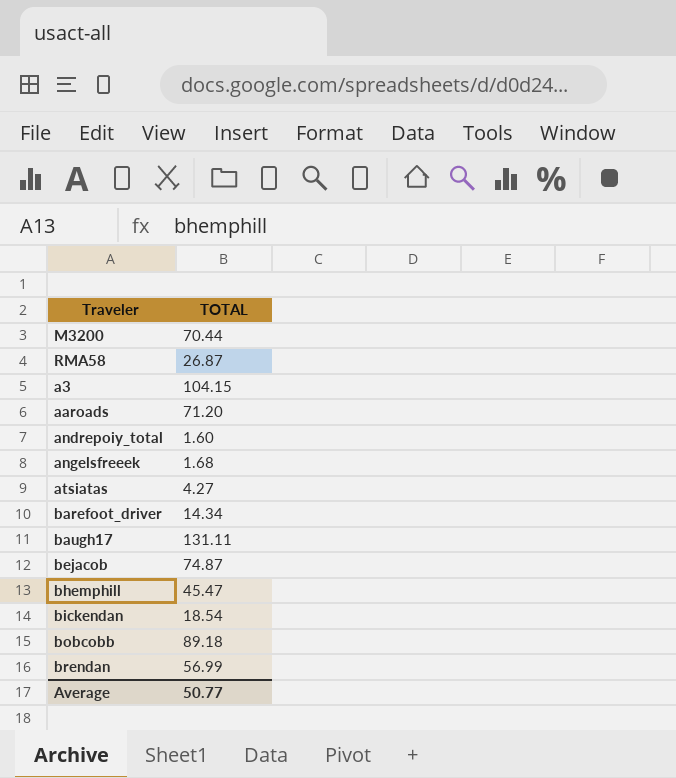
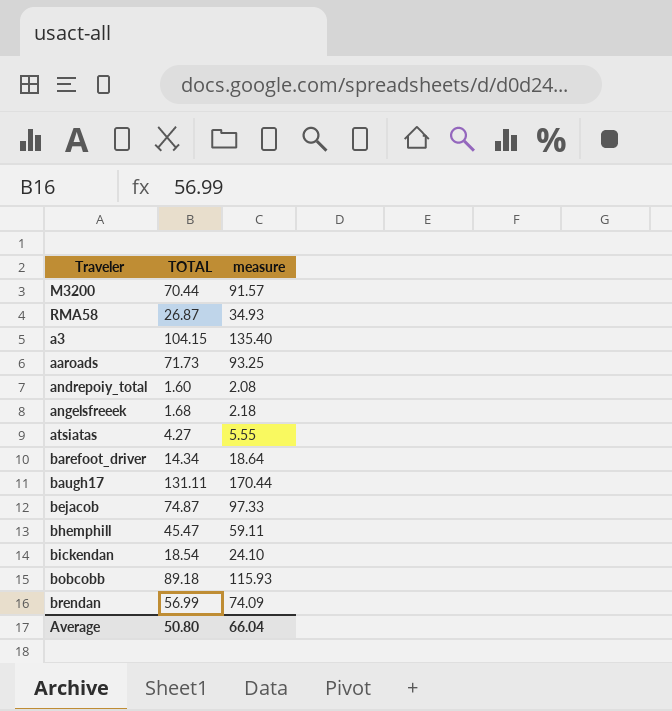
column measure | formula: none -> [TOTAL] * 1.3
aaroads | TOTAL: 71.20 -> 71.73
Average | TOTAL: 50.77 -> 50.80

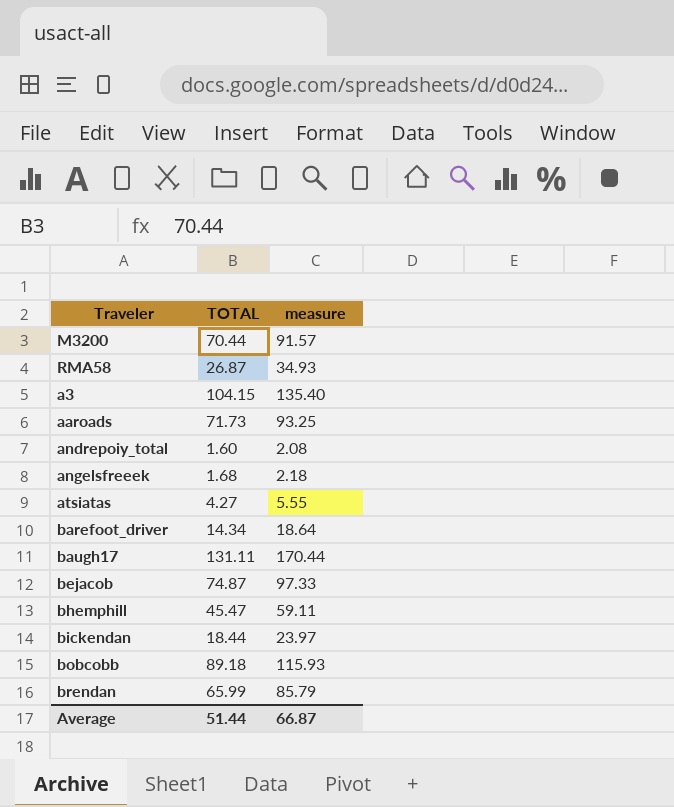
bickendan | TOTAL: 18.54 -> 18.44
bickendan | measure: 24.10 -> 23.97
brendan | TOTAL: 56.99 -> 65.99
brendan | measure: 74.09 -> 85.79
Average | TOTAL: 50.80 -> 51.44
Average | measure: 66.04 -> 66.87

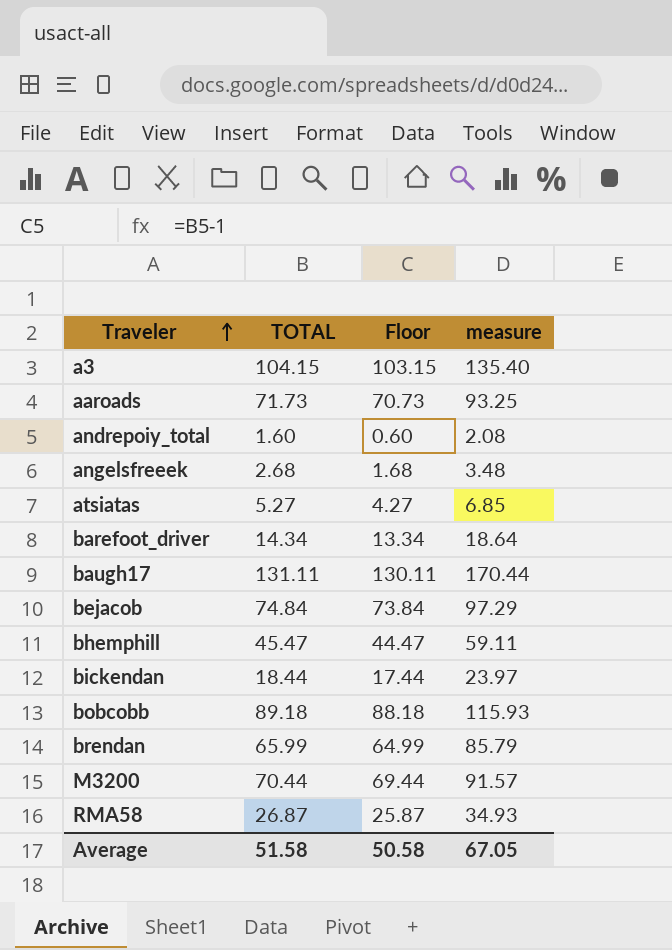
row order: none -> Traveler ascending
column Floor | formula: none -> [TOTAL] - 1
angelsfreeek | TOTAL: 1.68 -> 2.68
angelsfreeek | measure: 2.18 -> 3.48
atsiatas | TOTAL: 4.27 -> 5.27
atsiatas | measure: 5.55 -> 6.85
bejacob | TOTAL: 74.87 -> 74.84
bejacob | measure: 97.33 -> 97.29
Average | TOTAL: 51.44 -> 51.58
Average | measure: 66.87 -> 67.05

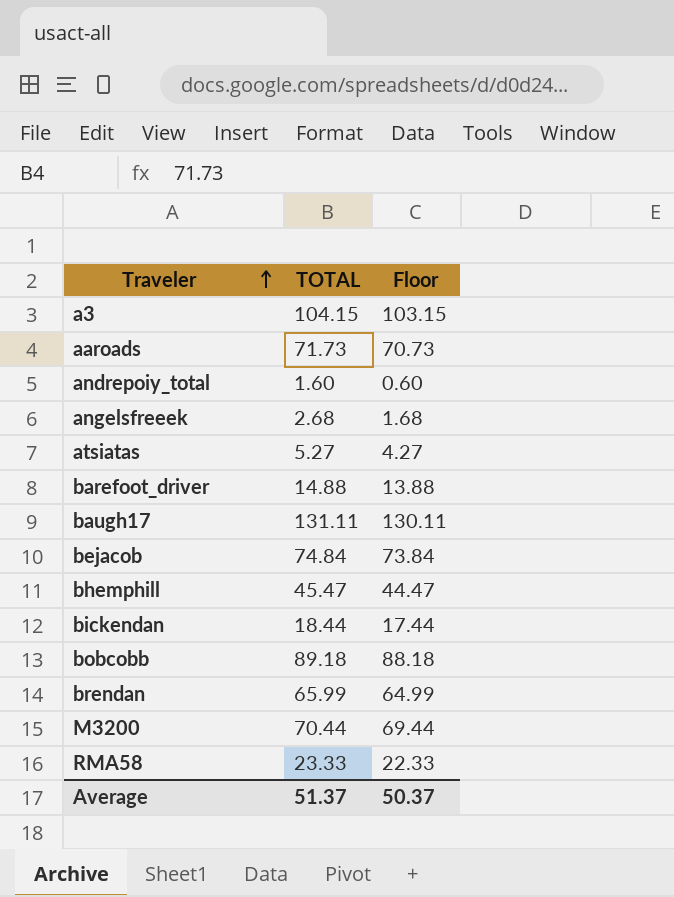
column measure | formula: [TOTAL] * 1.3 -> none
barefoot_driver | TOTAL: 14.34 -> 14.88
barefoot_driver | Floor: 13.34 -> 13.88
RMA58 | TOTAL: 26.87 -> 23.33
RMA58 | Floor: 25.87 -> 22.33
Average | TOTAL: 51.58 -> 51.37
Average | Floor: 50.58 -> 50.37

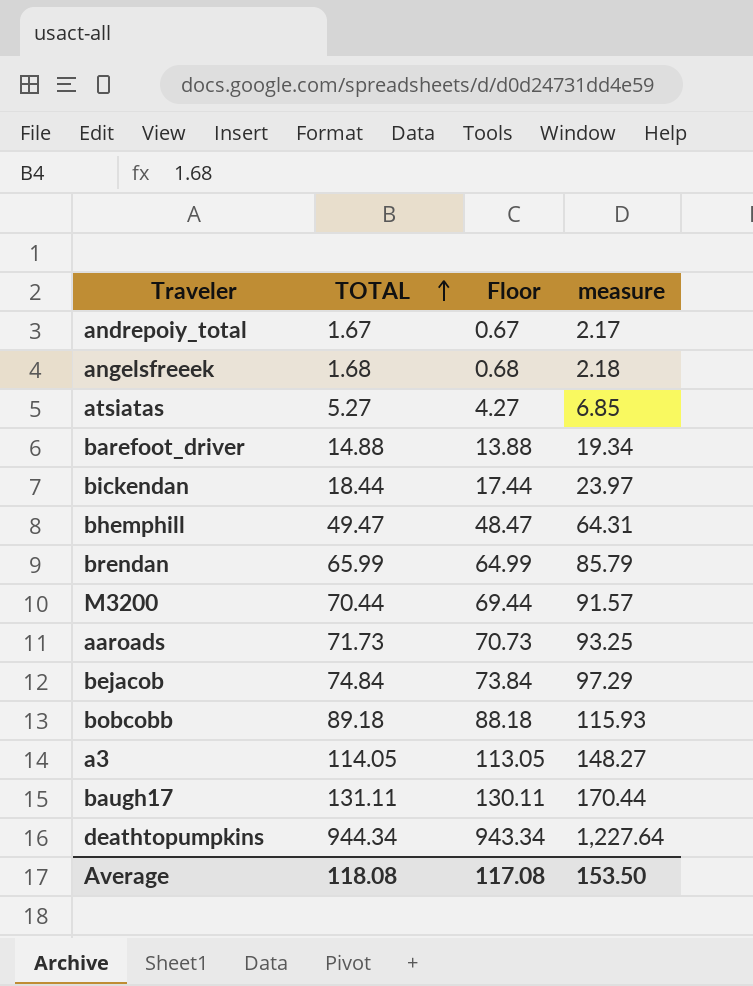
row order: Traveler ascending -> TOTAL ascending
column measure | formula: none -> [TOTAL] * 1.3
row RMA58: 23.33 | 22.33 -> none
andrepoiy_total | TOTAL: 1.60 -> 1.67
andrepoiy_total | Floor: 0.60 -> 0.67
angelsfreeek | TOTAL: 2.68 -> 1.68
angelsfreeek | Floor: 1.68 -> 0.68
bhemphill | TOTAL: 45.47 -> 49.47
bhemphill | Floor: 44.47 -> 48.47
a3 | TOTAL: 104.15 -> 114.05
a3 | Floor: 103.15 -> 113.05
row deathtopumpkins: none -> 944.34 | 943.34 | 1,227.64
Average | TOTAL: 51.37 -> 118.08
Average | Floor: 50.37 -> 117.08

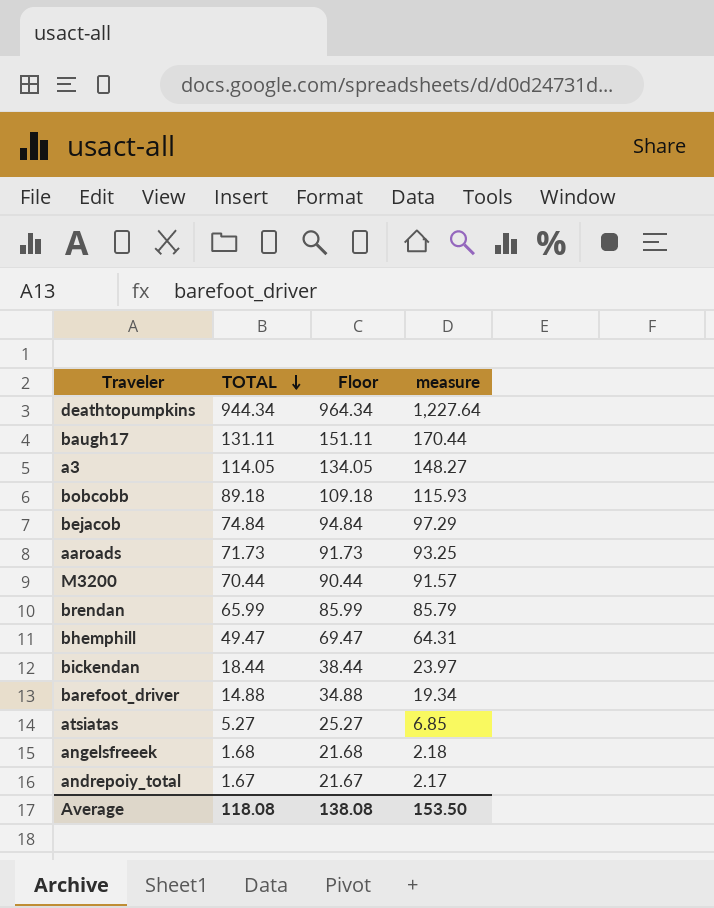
row order: TOTAL ascending -> TOTAL descending
column Floor | formula: [TOTAL] - 1 -> [TOTAL] + 20
Average | Floor: 117.08 -> 138.08

